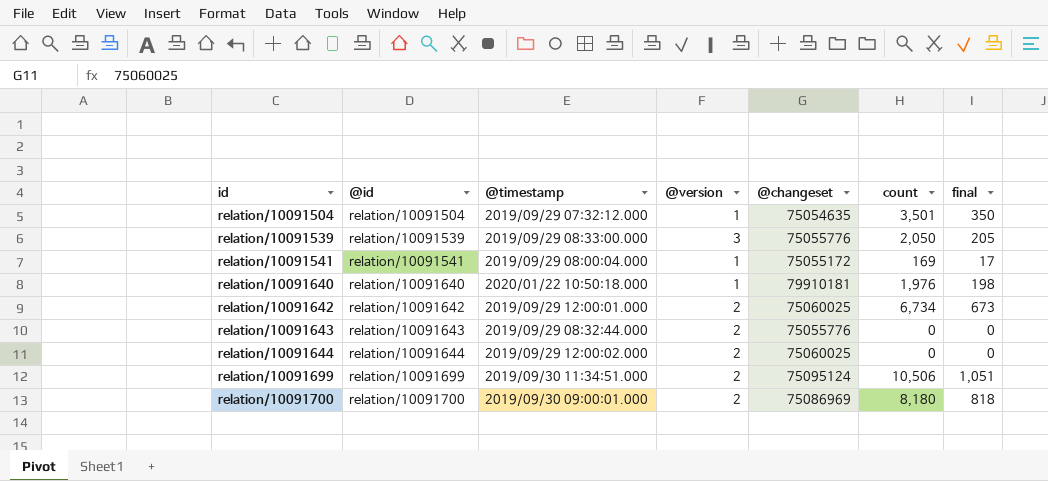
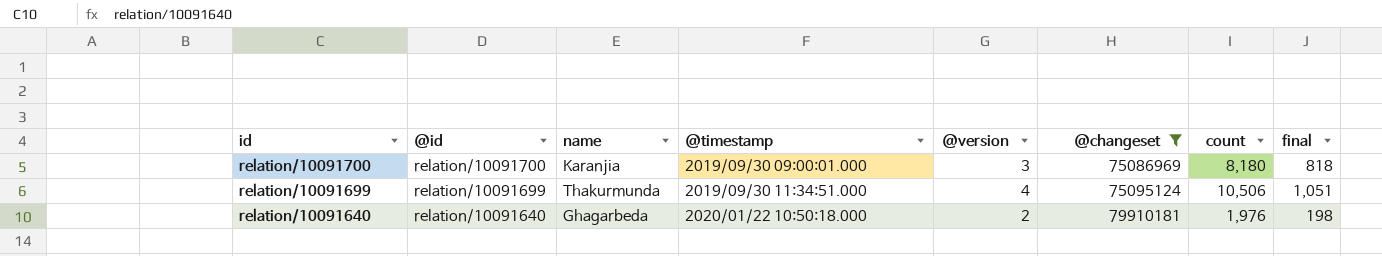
filter: none -> @changeset >= 75086969
row order: id ascending -> id descending
column name | position: none -> 3
relation/10091700 | @version: 2 -> 3
relation/10091699 | @version: 2 -> 4
relation/10091640 | @version: 1 -> 2

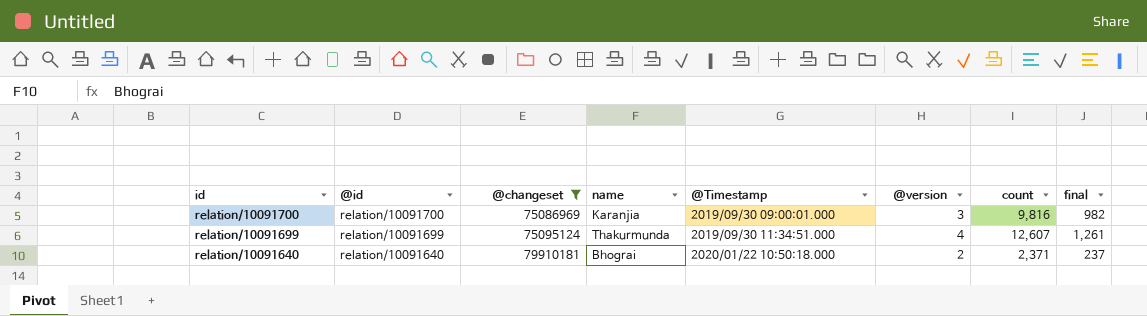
column @changeset | position: 6 -> 3
column name: @timestamp -> @Timestamp
relation/10091700 | count: 8,180 -> 9,816
relation/10091700 | final: 818 -> 982
relation/10091699 | count: 10,506 -> 12,607
relation/10091699 | final: 1,051 -> 1,261
relation/10091640 | name: Ghagarbeda -> Bhograi
relation/10091640 | count: 1,976 -> 2,371
relation/10091640 | final: 198 -> 237

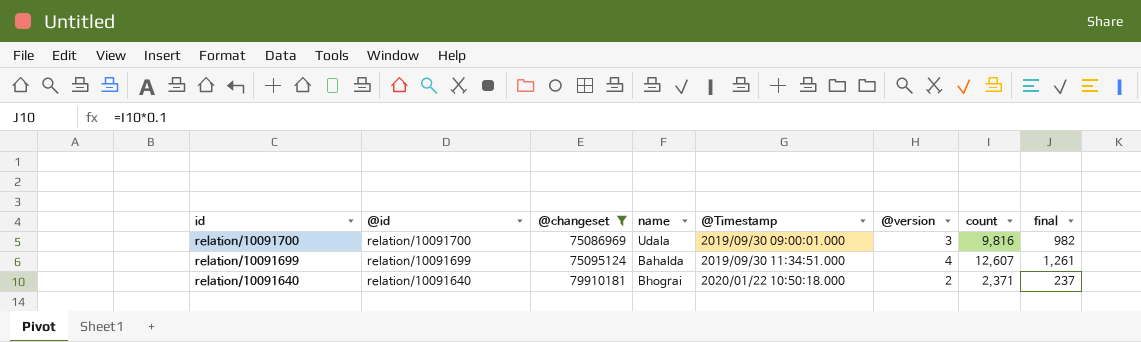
relation/10091700 | name: Karanjia -> Udala
relation/10091699 | name: Thakurmunda -> Bahalda

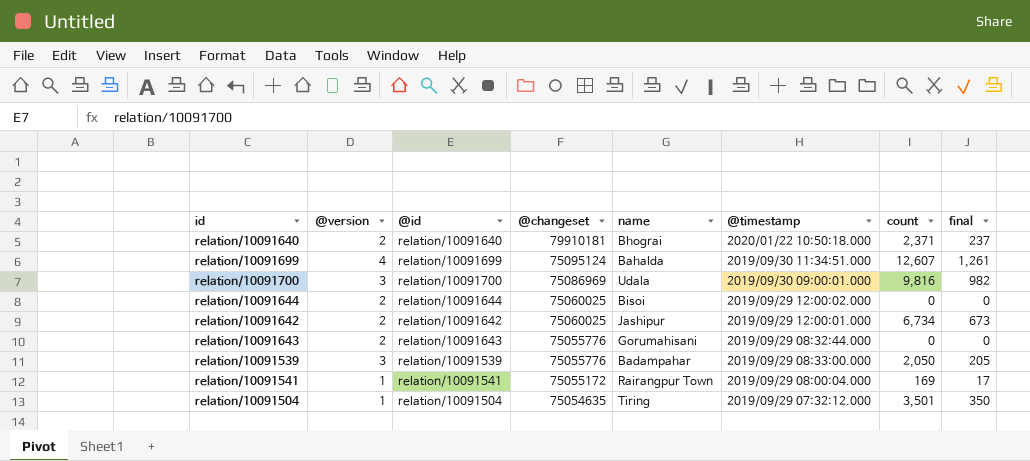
filter: @changeset >= 75086969 -> none
row order: id descending -> @changeset descending
column @version | position: 6 -> 2
column name: @Timestamp -> @timestamp

